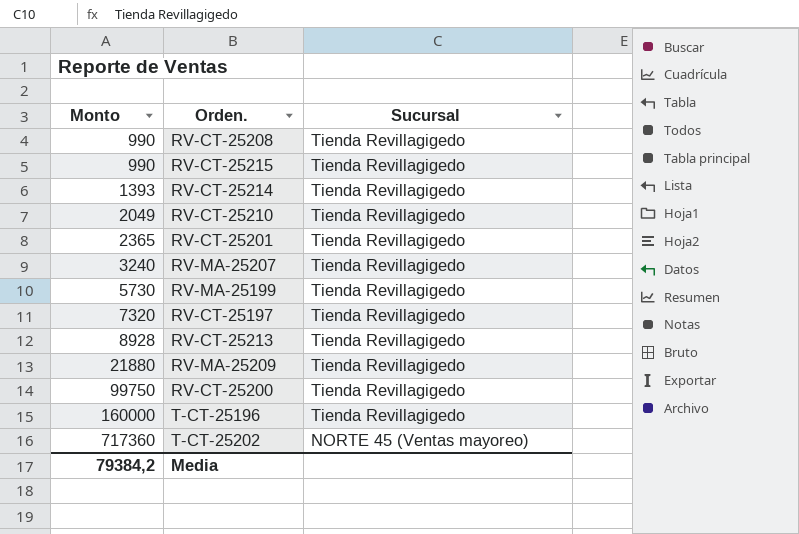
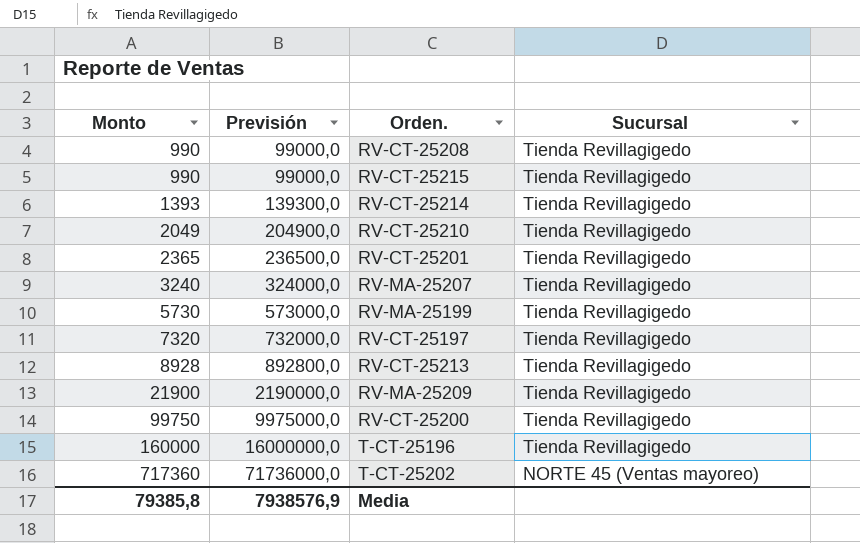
column Previsión | formula: none -> [Monto] * 100
RV-MA-25209 | Monto: 21880 -> 21900
Media | Monto: 79384,2 -> 79385,8

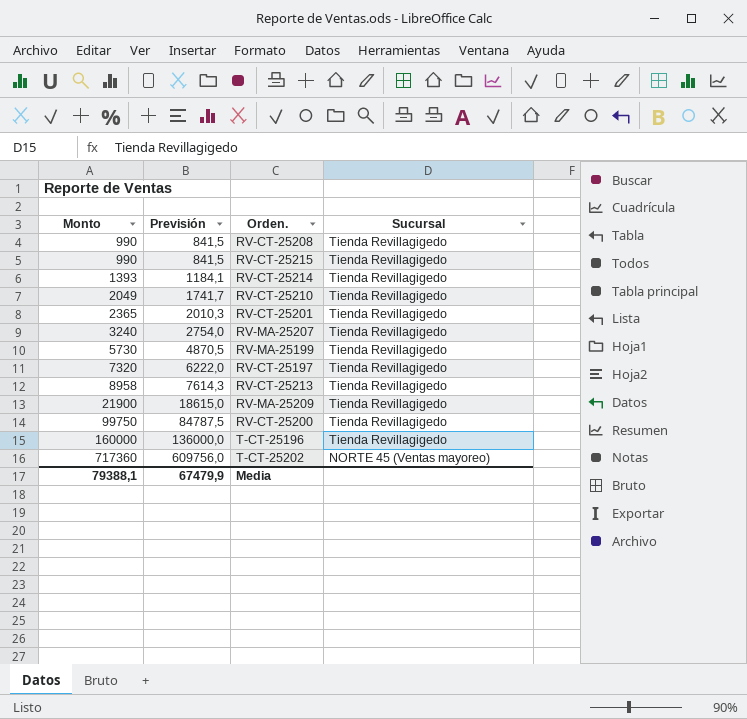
column Previsión | formula: [Monto] * 100 -> [Monto] * 0,85
RV-CT-25213 | Monto: 8928 -> 8958
Media | Monto: 79385,8 -> 79388,1
Media | Previsión: 7938576,9 -> 67479,9

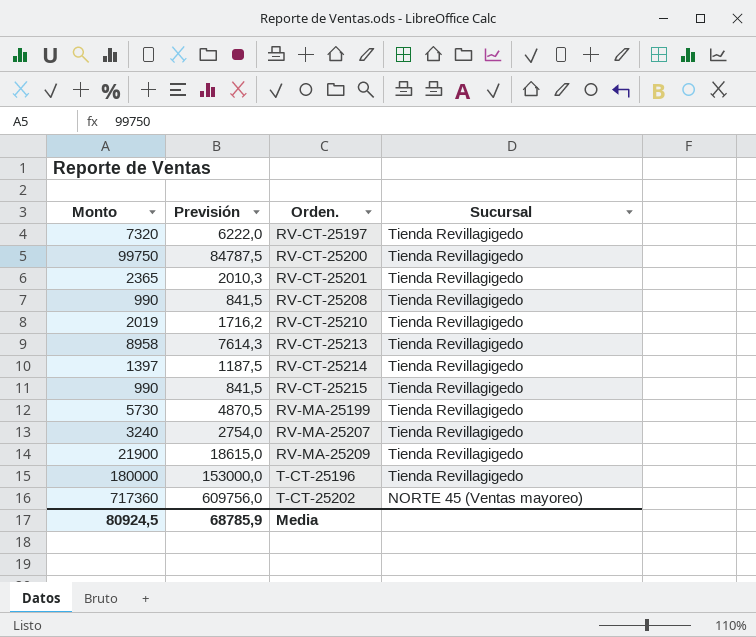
row order: Monto ascending -> Orden. ascending
RV-CT-25210 | Monto: 2049 -> 2019
RV-CT-25210 | Previsión: 1741,7 -> 1716,2
RV-CT-25214 | Monto: 1393 -> 1397
RV-CT-25214 | Previsión: 1184,1 -> 1187,5
T-CT-25196 | Monto: 160000 -> 180000
T-CT-25196 | Previsión: 136000,0 -> 153000,0
Media | Monto: 79388,1 -> 80924,5
Media | Previsión: 67479,9 -> 68785,9

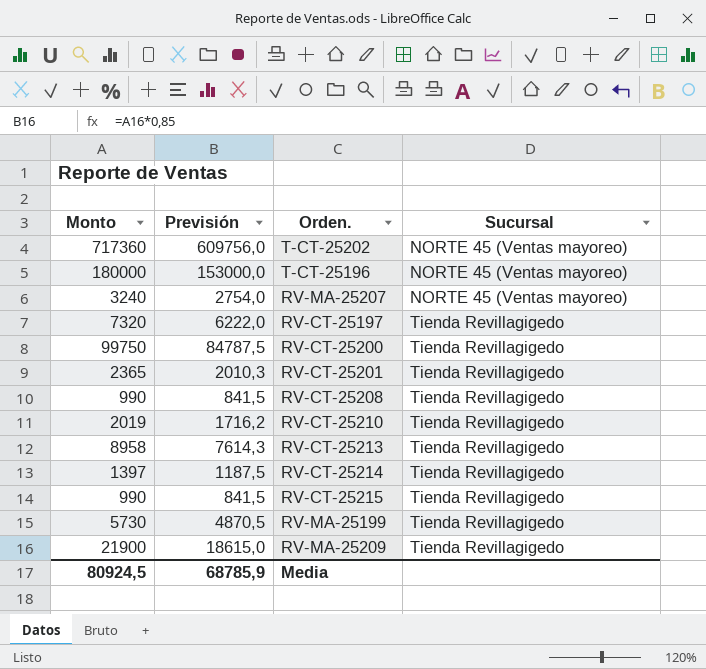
row order: Orden. ascending -> Sucursal ascending
T-CT-25196 | Sucursal: Tienda Revillagigedo -> NORTE 45 (Ventas mayoreo)
RV-MA-25207 | Sucursal: Tienda Revillagigedo -> NORTE 45 (Ventas mayoreo)

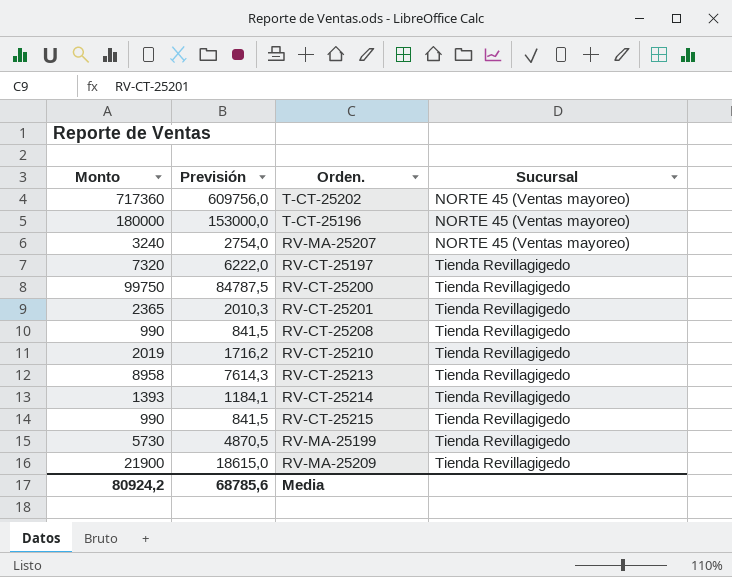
RV-CT-25214 | Monto: 1397 -> 1393
RV-CT-25214 | Previsión: 1187,5 -> 1184,1
Media | Monto: 80924,5 -> 80924,2
Media | Previsión: 68785,9 -> 68785,6

